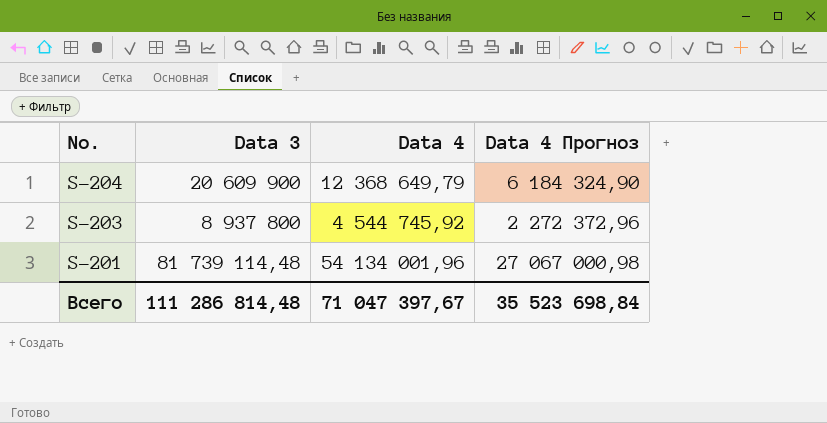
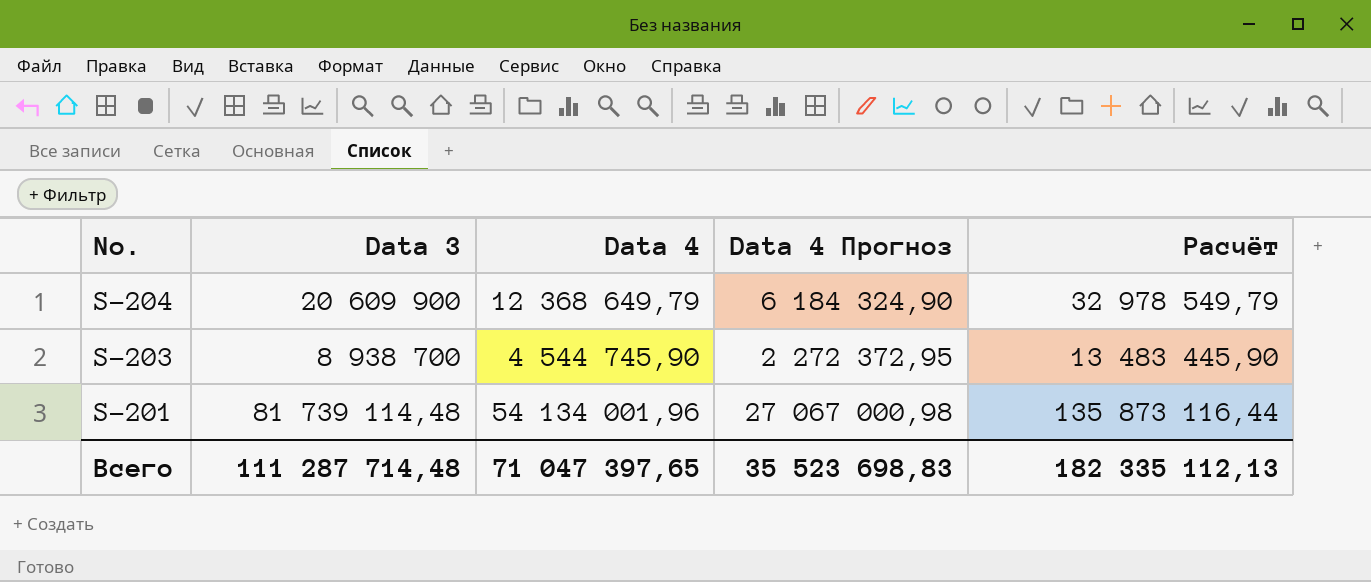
column Расчёт | formula: none -> [Data 3] + [Data 4]
S-203 | Data 3: 8 937 800 -> 8 938 700
S-203 | Data 4: 4 544 745,92 -> 4 544 745,90
S-203 | Data 4 Прогноз: 2 272 372,96 -> 2 272 372,95
Всего | Data 3: 111 286 814,48 -> 111 287 714,48
Всего | Data 4: 71 047 397,67 -> 71 047 397,65
Всего | Data 4 Прогноз: 35 523 698,84 -> 35 523 698,83

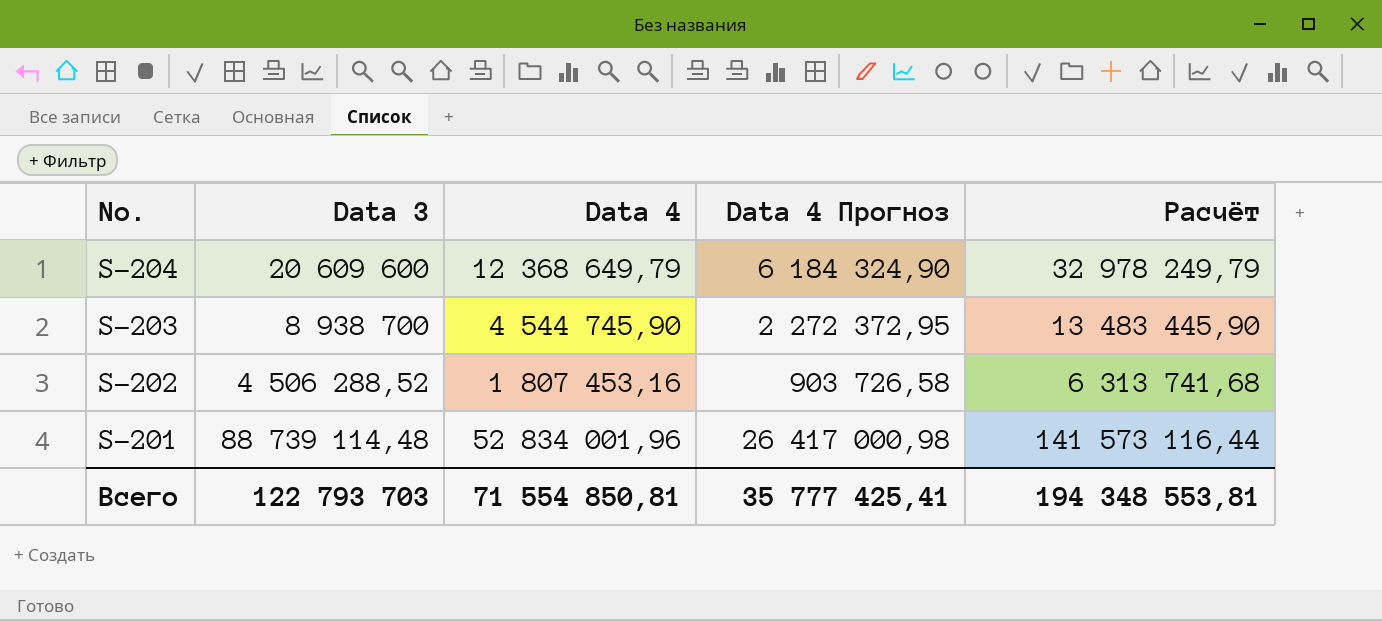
S-204 | Data 3: 20 609 900 -> 20 609 600
S-204 | Расчёт: 32 978 549,79 -> 32 978 249,79
row S-202: none -> 4 506 288,52 | 1 807 453,16 | 903 726,58 | 6 313 741,68
S-201 | Data 3: 81 739 114,48 -> 88 739 114,48
S-201 | Data 4: 54 134 001,96 -> 52 834 001,96
S-201 | Data 4 Прогноз: 27 067 000,98 -> 26 417 000,98
S-201 | Расчёт: 135 873 116,44 -> 141 573 116,44
Всего | Data 3: 111 287 714,48 -> 122 793 703
Всего | Data 4: 71 047 397,65 -> 71 554 850,81
Всего | Data 4 Прогноз: 35 523 698,83 -> 35 777 425,41
Всего | Расчёт: 182 335 112,13 -> 194 348 553,81

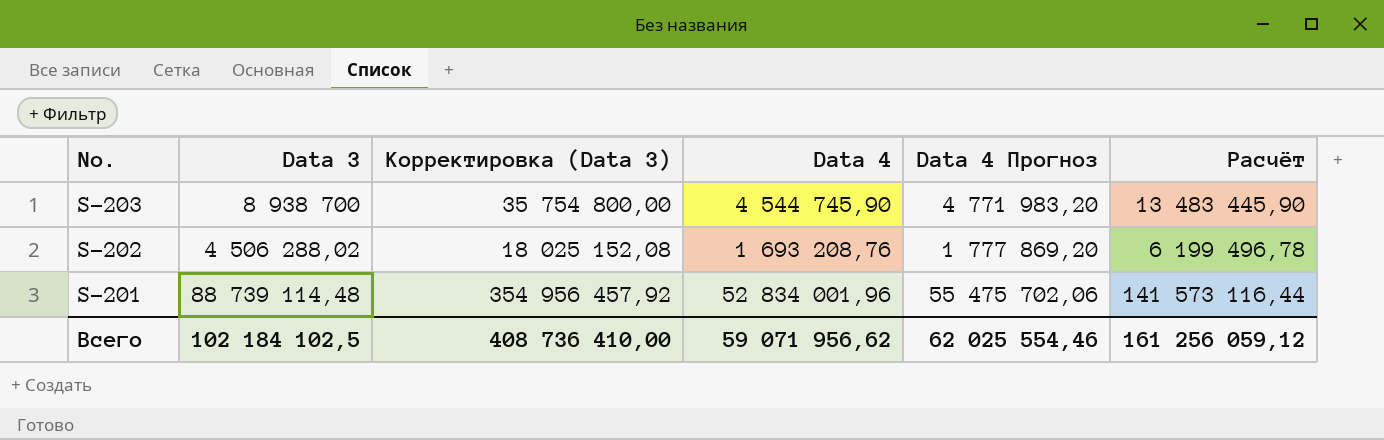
column Корректировка (Data 3) | formula: none -> [Data 3] * 4
column Data 4 Прогноз | formula: [Data 4] * 0,5 -> [Data 4] * 1,05
row S-204: 20 609 600 | 12 368 649,79 | 6 184 324,90 | 32 978 249,79 -> none
S-202 | Data 3: 4 506 288,52 -> 4 506 288,02
S-202 | Data 4: 1 807 453,16 -> 1 693 208,76
S-202 | Расчёт: 6 313 741,68 -> 6 199 496,78
Всего | Data 3: 122 793 703 -> 102 184 102,5
Всего | Data 4: 71 554 850,81 -> 59 071 956,62
Всего | Data 4 Прогноз: 35 777 425,41 -> 62 025 554,46
Всего | Расчёт: 194 348 553,81 -> 161 256 059,12

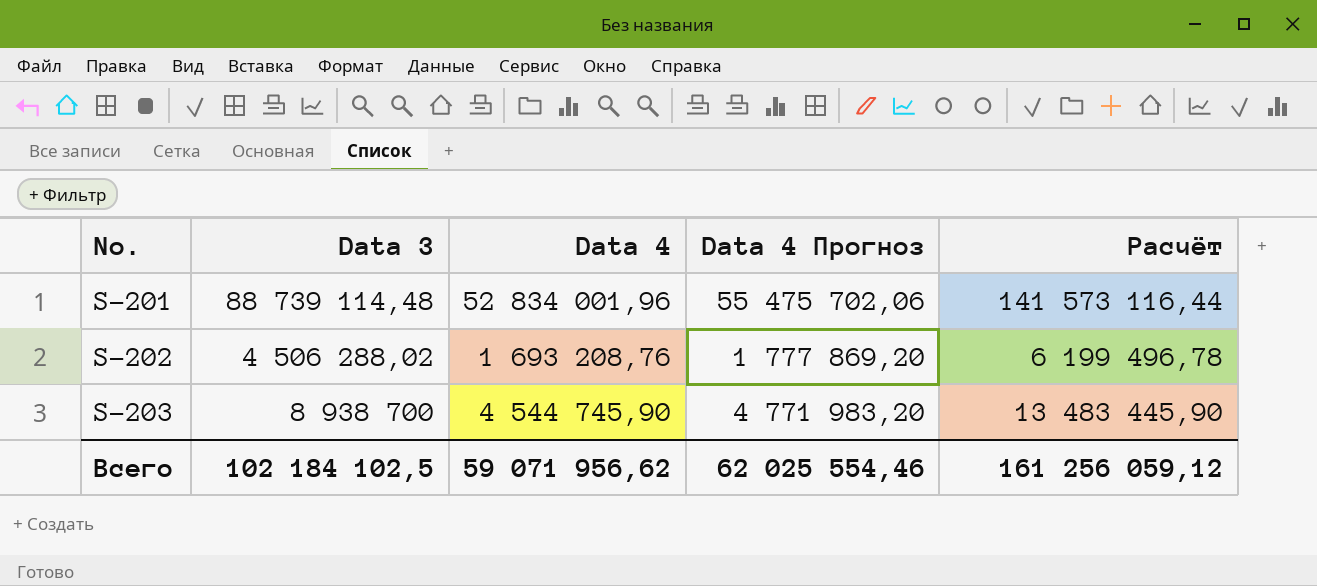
row order: No. descending -> No. ascending
column Корректировка (Data 3) | formula: [Data 3] * 4 -> none

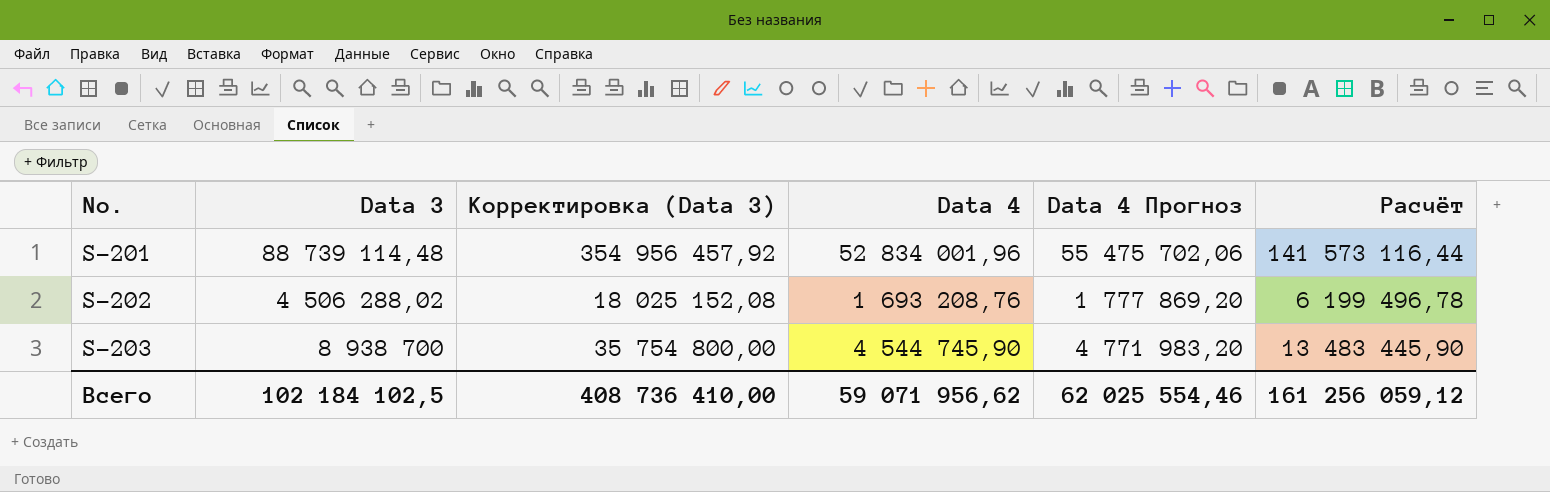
column Корректировка (Data 3) | formula: none -> [Data 3] * 4

